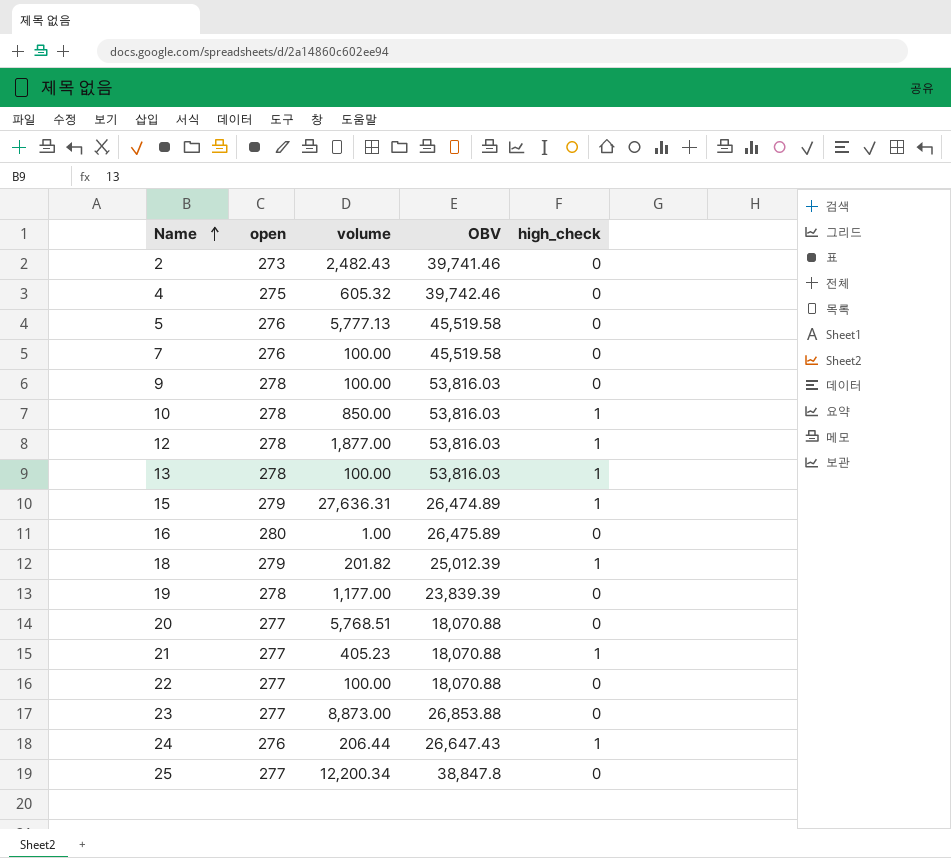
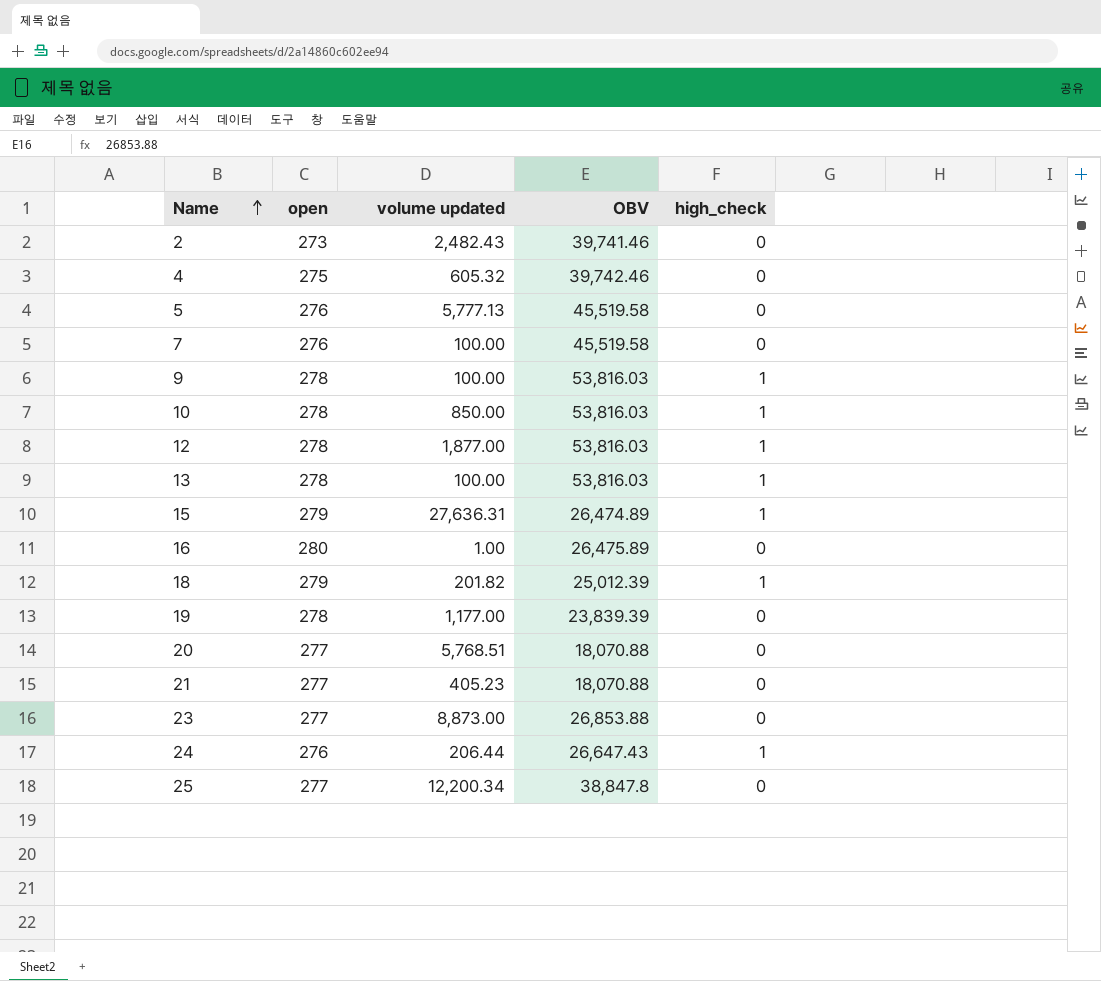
column name: volume -> volume updated
row 22: 277 | 100.00 | 18,070.88 | 0 -> none
9 | high_check: 0 -> 1
21 | high_check: 1 -> 0

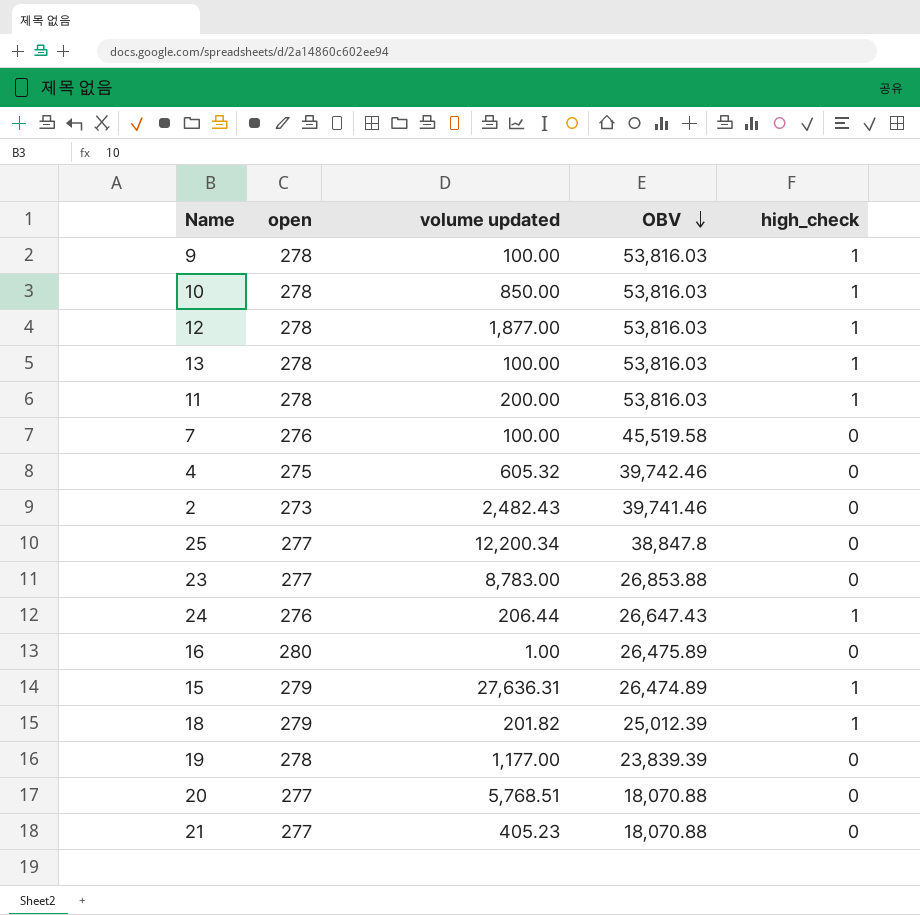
row order: Name ascending -> OBV descending
row 5: 276 | 5,777.13 | 45,519.58 | 0 -> none
row 11: none -> 278 | 200.00 | 53,816.03 | 1
23 | volume updated: 8,873.00 -> 8,783.00

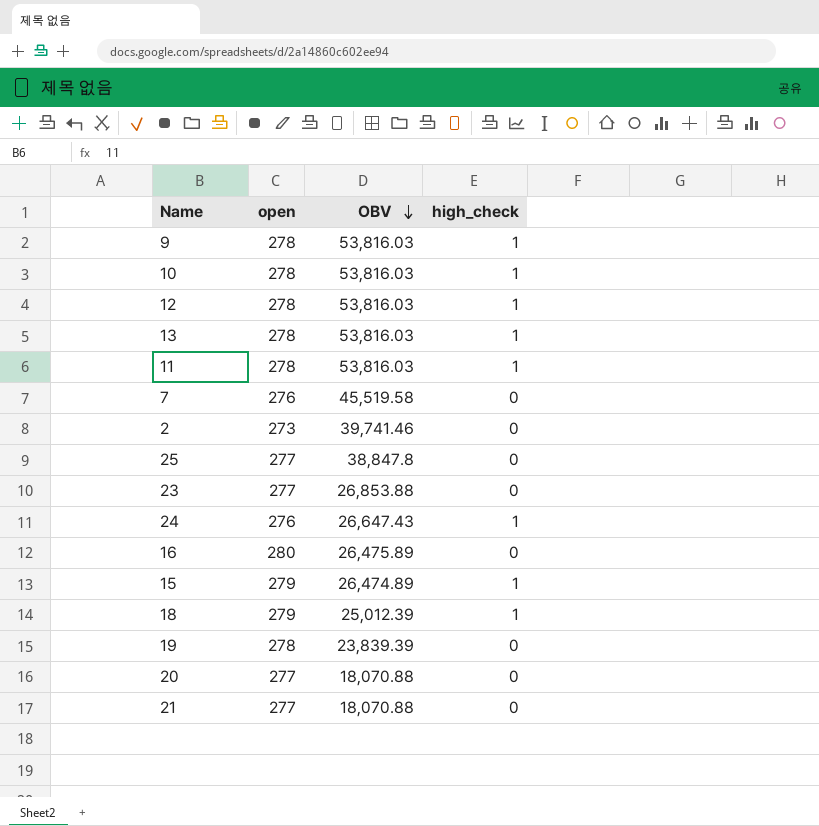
column volume updated | position: 3 -> none
row 4: 275 | 605.32 | 39,742.46 | 0 -> none

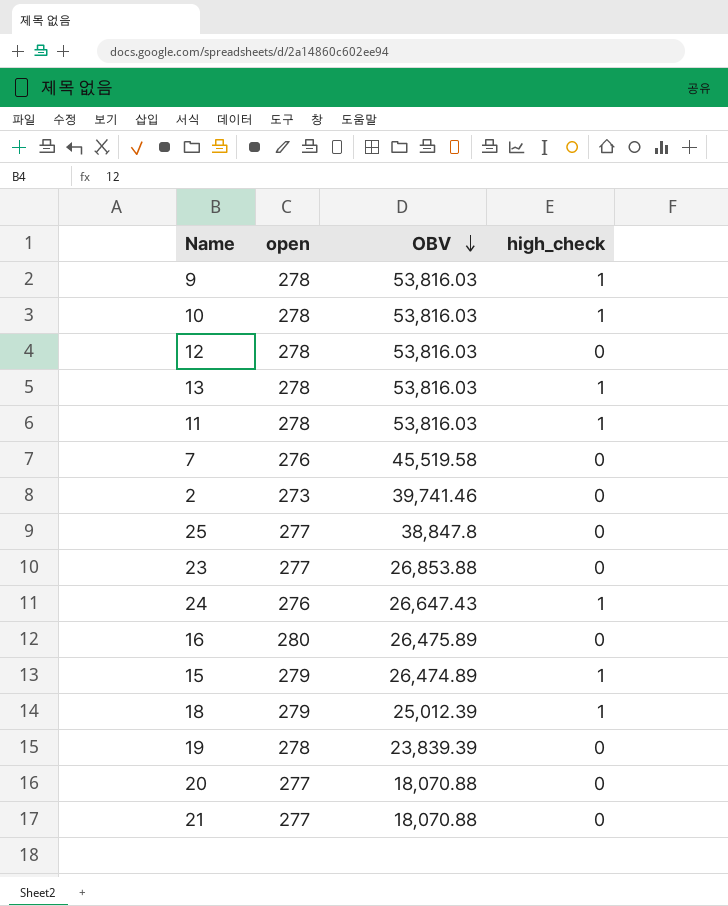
12 | high_check: 1 -> 0

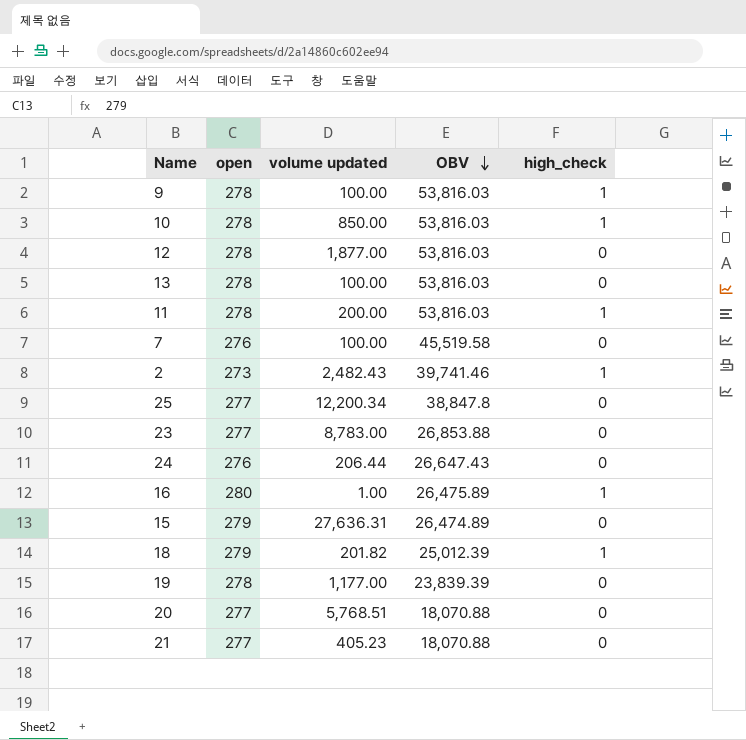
column volume updated | position: none -> 3
13 | high_check: 1 -> 0
2 | high_check: 0 -> 1
24 | high_check: 1 -> 0
16 | high_check: 0 -> 1
15 | high_check: 1 -> 0

